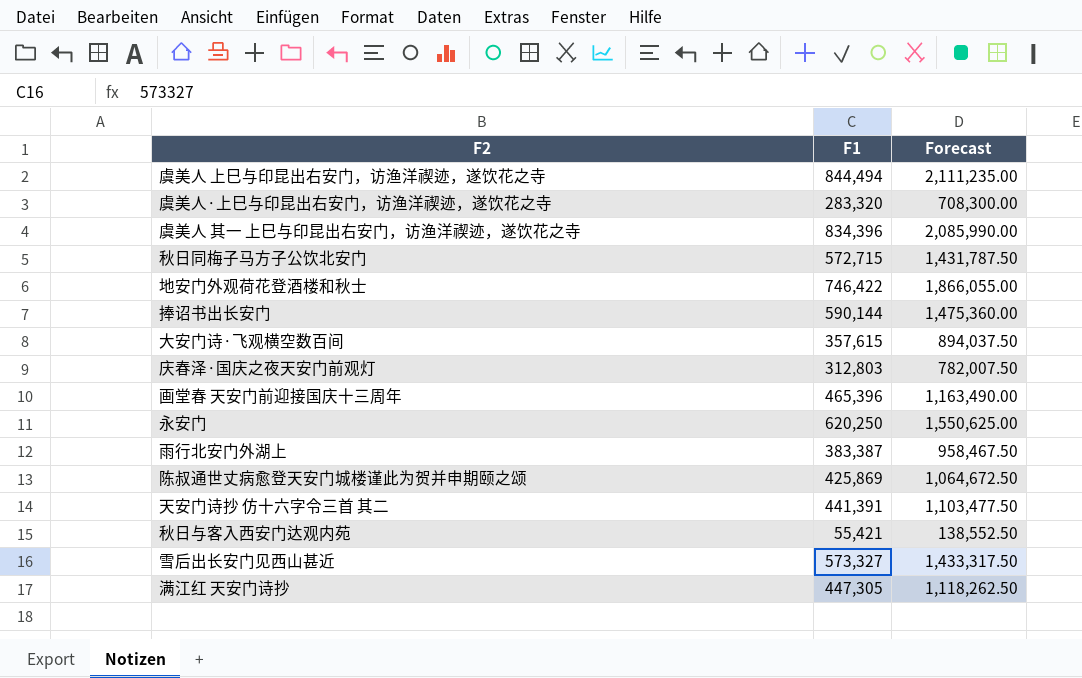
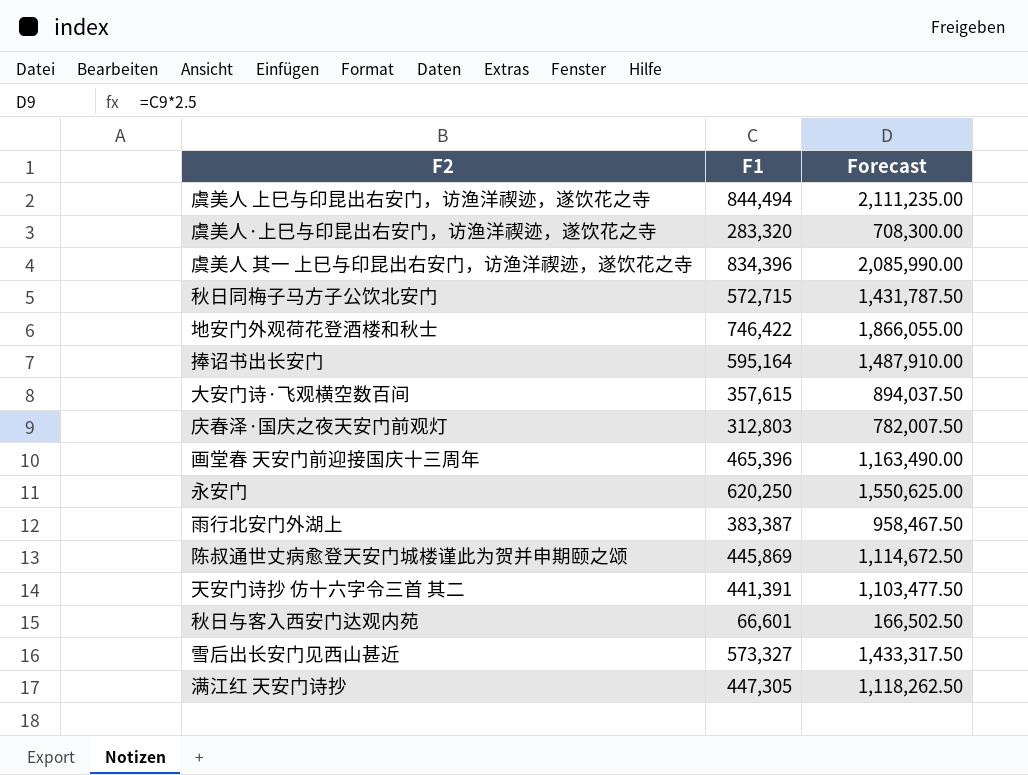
捧诏书出长安门 | F1: 590,144 -> 595,164
捧诏书出长安门 | Forecast: 1,475,360.00 -> 1,487,910.00
陈叔通世丈病愈登天安门城楼谨此为贺并申期颐之颂 | F1: 425,869 -> 445,869
陈叔通世丈病愈登天安门城楼谨此为贺并申期颐之颂 | Forecast: 1,064,672.50 -> 1,114,672.50
秋日与客入西安门达观内苑 | F1: 55,421 -> 66,601
秋日与客入西安门达观内苑 | Forecast: 138,552.50 -> 166,502.50

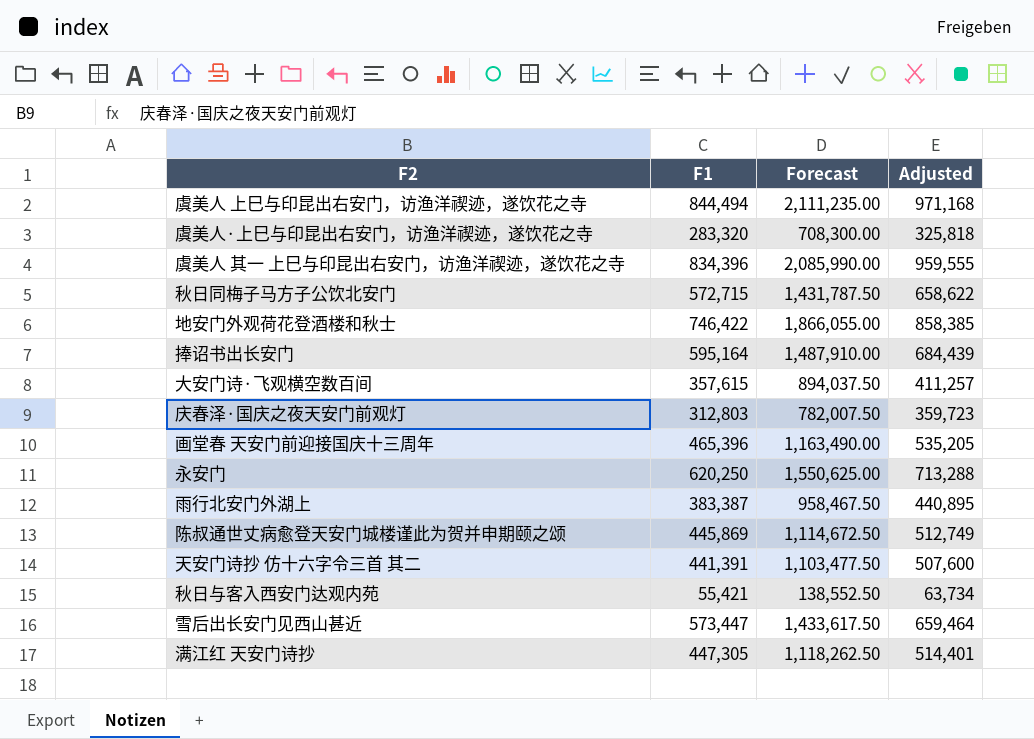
column Adjusted | formula: none -> [F1] * 1.15
秋日与客入西安门达观内苑 | F1: 66,601 -> 55,421
秋日与客入西安门达观内苑 | Forecast: 166,502.50 -> 138,552.50
雪后出长安门见西山甚近 | F1: 573,327 -> 573,447
雪后出长安门见西山甚近 | Forecast: 1,433,317.50 -> 1,433,617.50

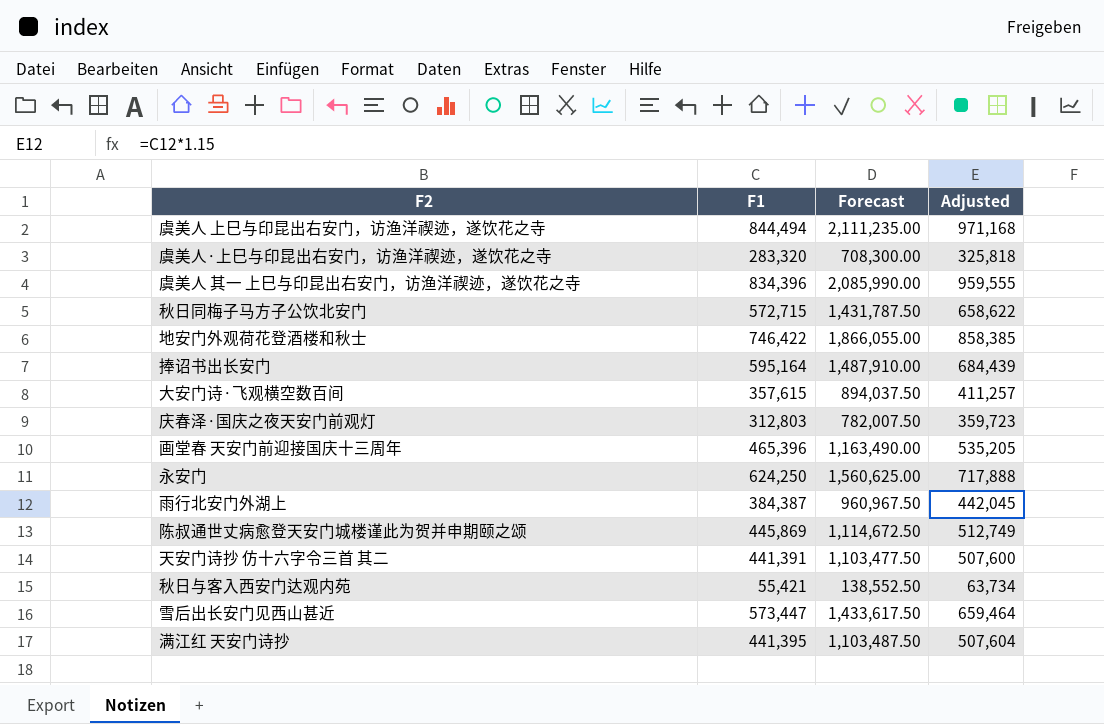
永安门 | F1: 620,250 -> 624,250
永安门 | Forecast: 1,550,625.00 -> 1,560,625.00
永安门 | Adjusted: 713,288 -> 717,888
雨行北安门外湖上 | F1: 383,387 -> 384,387
雨行北安门外湖上 | Forecast: 958,467.50 -> 960,967.50
雨行北安门外湖上 | Adjusted: 440,895 -> 442,045
满江红 天安门诗抄 | F1: 447,305 -> 441,395
满江红 天安门诗抄 | Forecast: 1,118,262.50 -> 1,103,487.50
满江红 天安门诗抄 | Adjusted: 514,401 -> 507,604

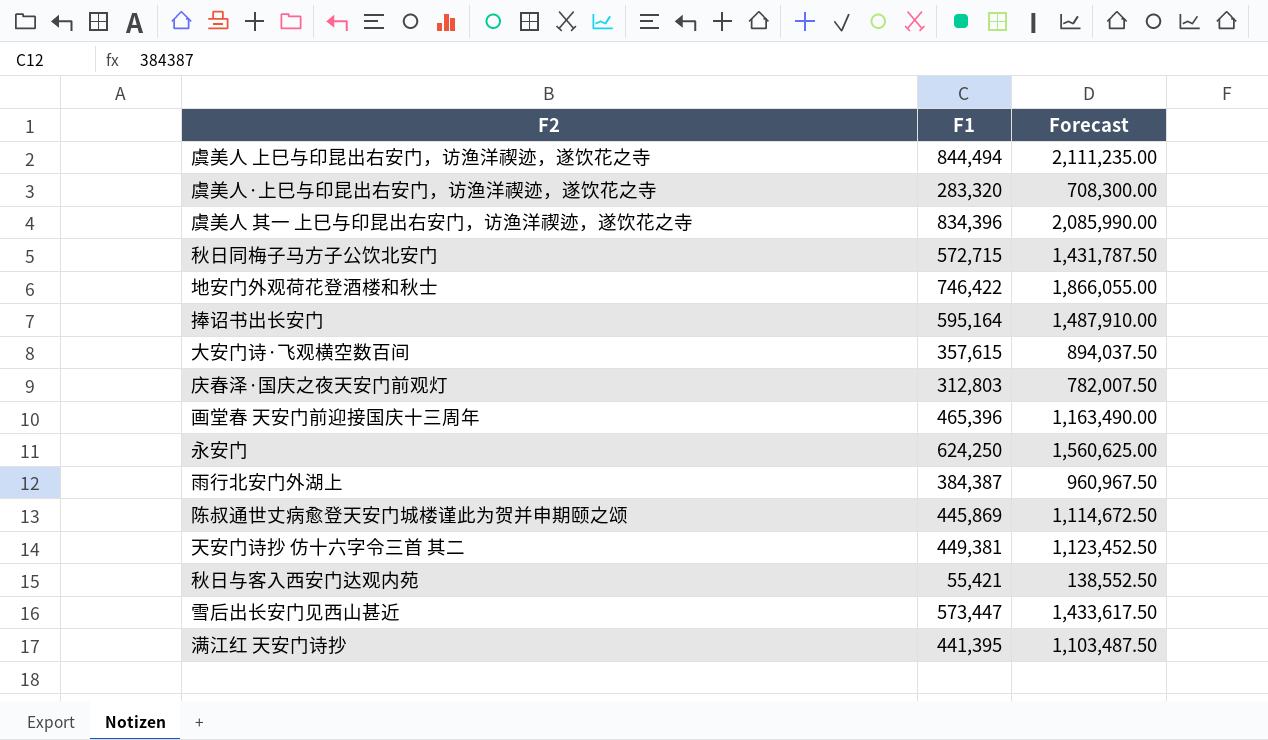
column Adjusted | formula: [F1] * 1.15 -> none
天安门诗抄 仿十六字令三首 其二 | F1: 441,391 -> 449,381
天安门诗抄 仿十六字令三首 其二 | Forecast: 1,103,477.50 -> 1,123,452.50

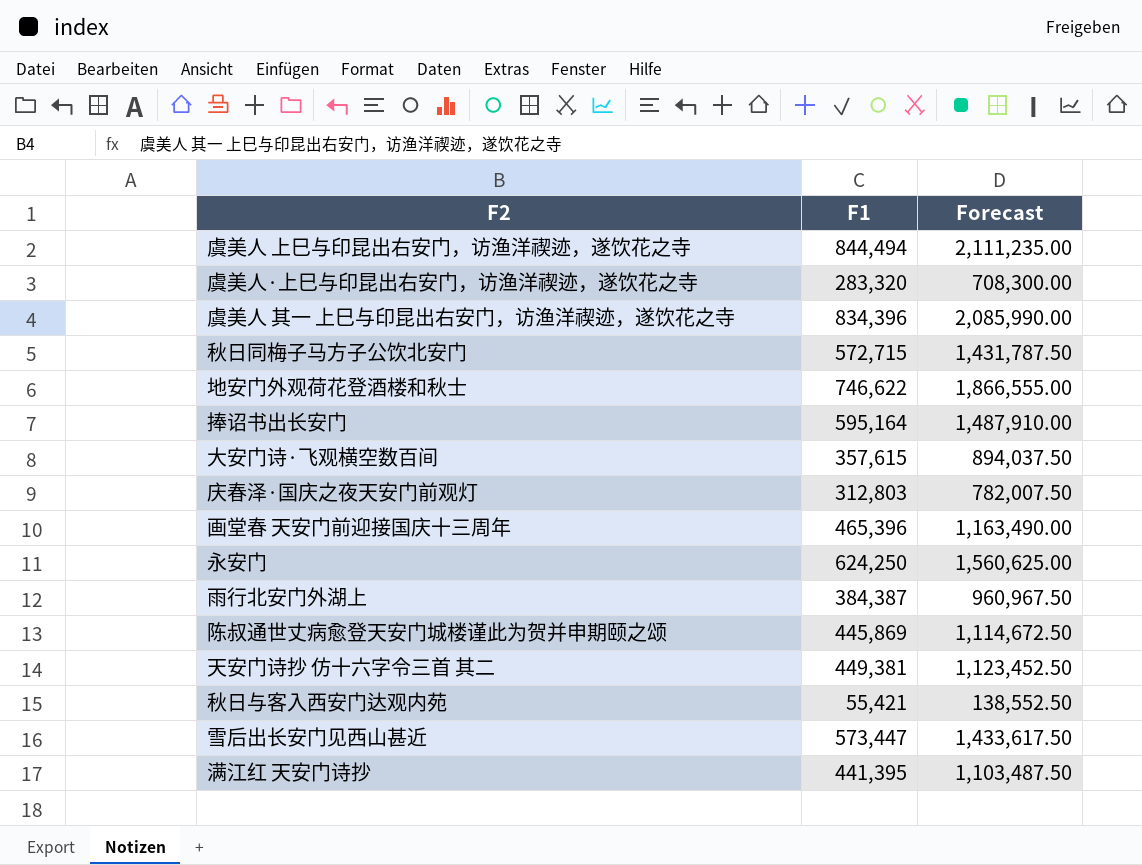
地安门外观荷花登酒楼和秋士 | F1: 746,422 -> 746,622
地安门外观荷花登酒楼和秋士 | Forecast: 1,866,055.00 -> 1,866,555.00

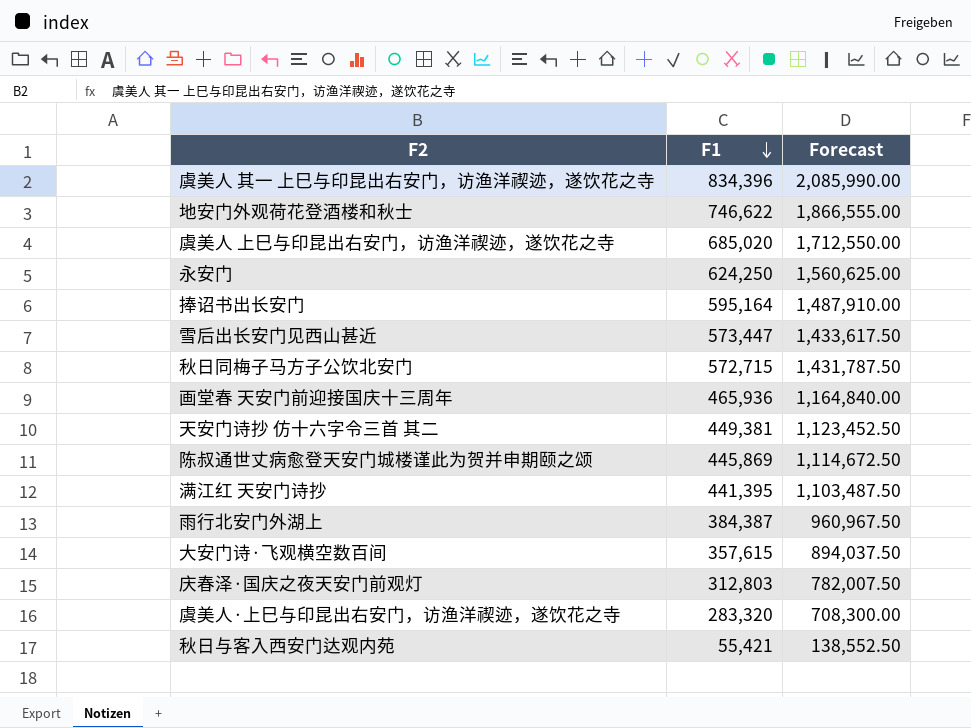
row order: none -> F1 descending
虞美人 上巳与印昆出右安门，访渔洋禊迹，遂饮花之寺 | F1: 844,494 -> 685,020
虞美人 上巳与印昆出右安门，访渔洋禊迹，遂饮花之寺 | Forecast: 2,111,235.00 -> 1,712,550.00
画堂春 天安门前迎接国庆十三周年 | F1: 465,396 -> 465,936
画堂春 天安门前迎接国庆十三周年 | Forecast: 1,163,490.00 -> 1,164,840.00

